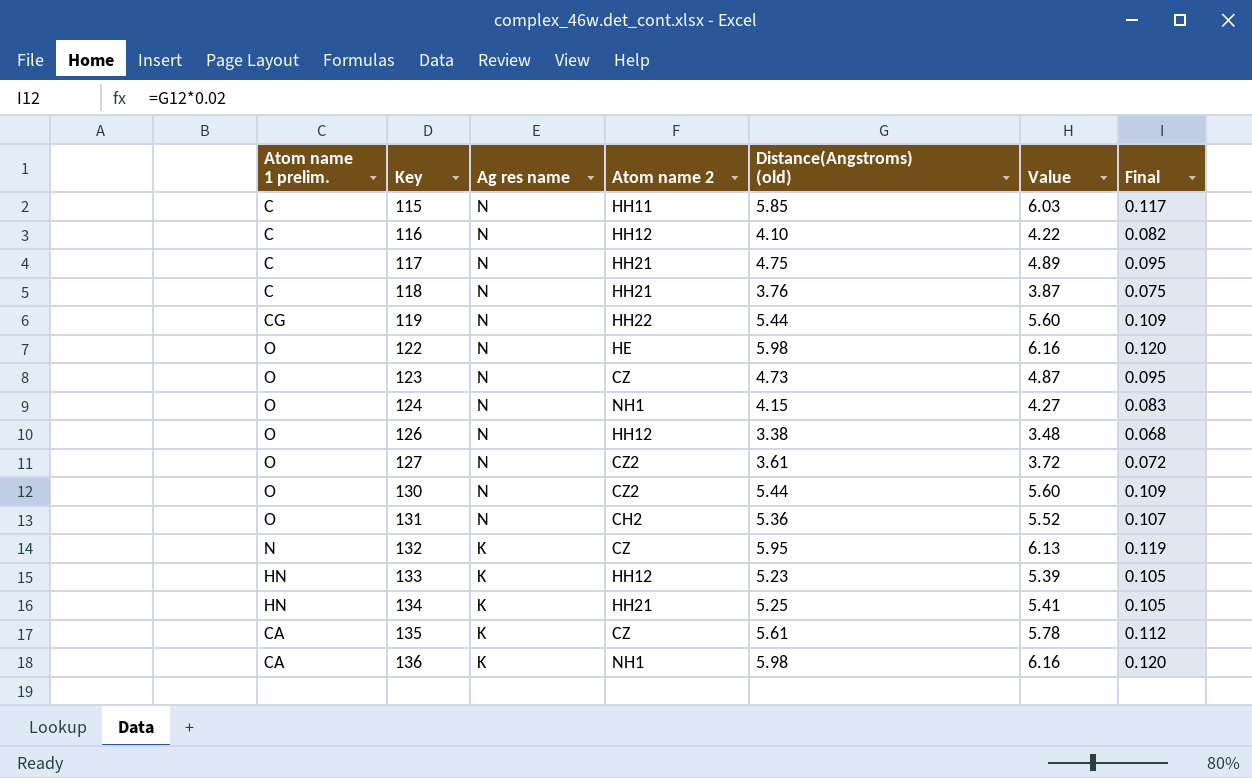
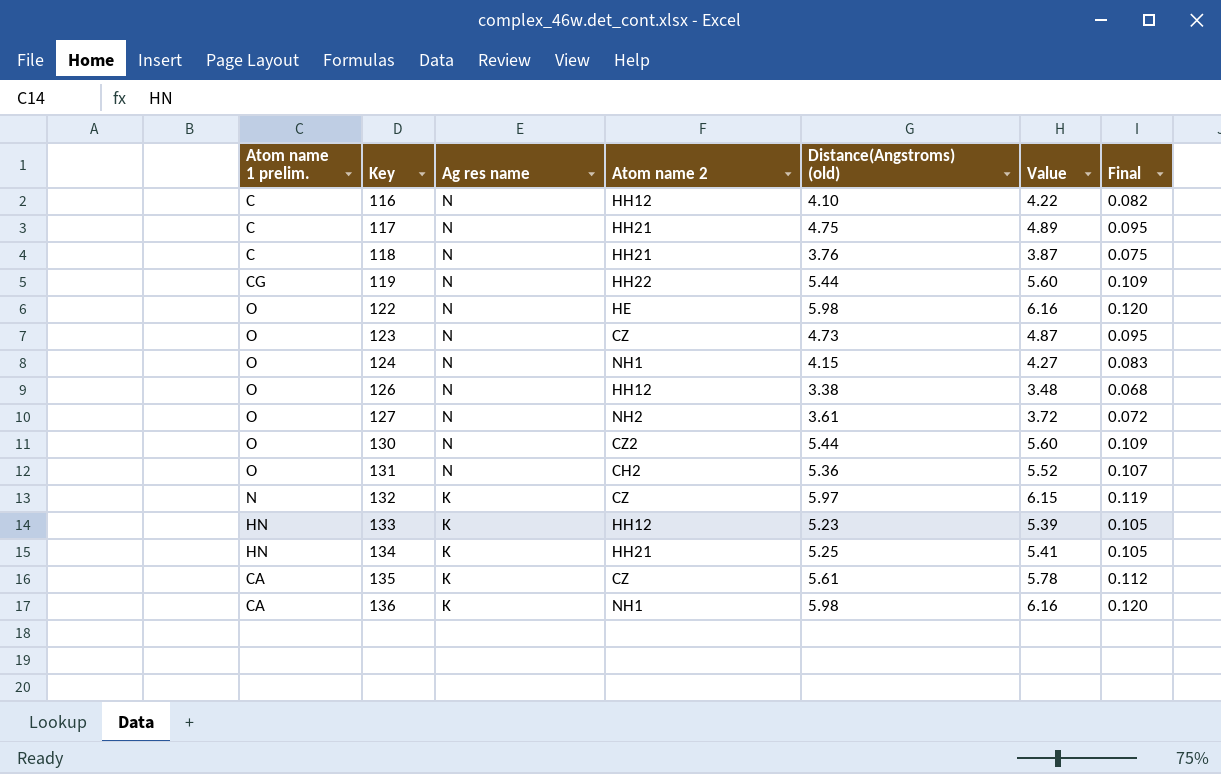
row 115: C | N | HH11 | 5.85 | 6.03 | 0.117 -> none
127 | Atom name 2: CZ2 -> NH2
132 | Distance(Angstroms) (old): 5.95 -> 5.97
132 | Value: 6.13 -> 6.15

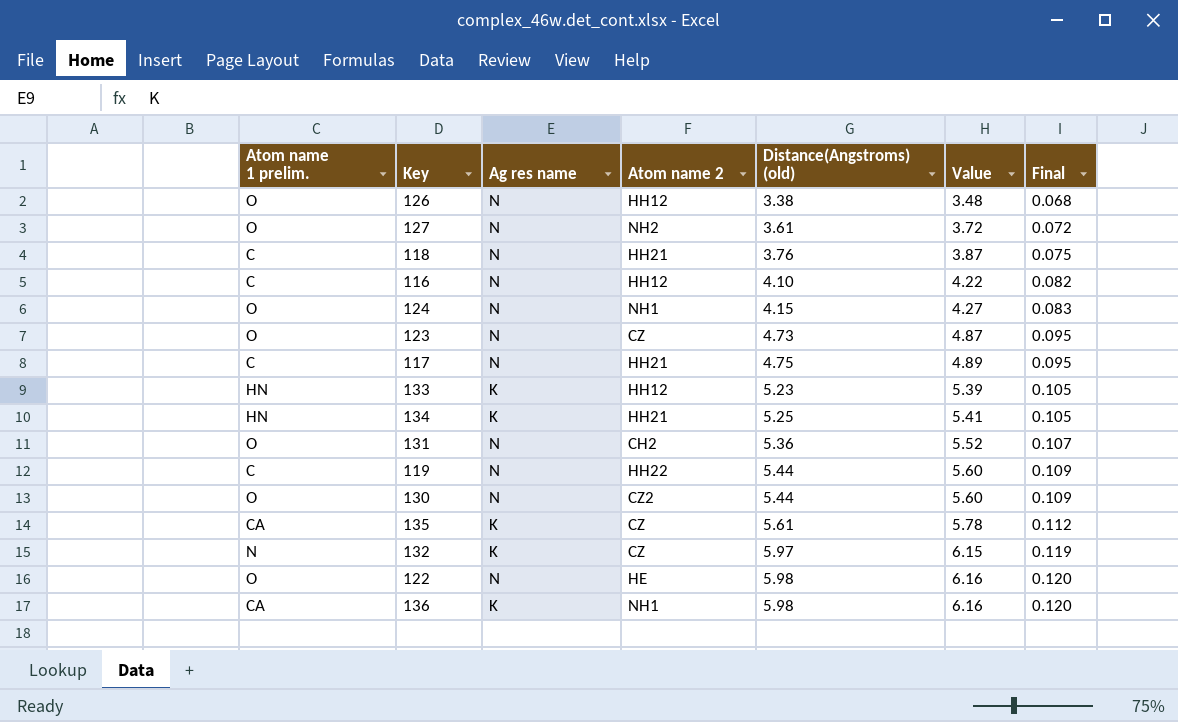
row order: Key ascending -> Distance(Angstroms) (old) ascending
119 | Atom name 1 prelim.: CG -> C

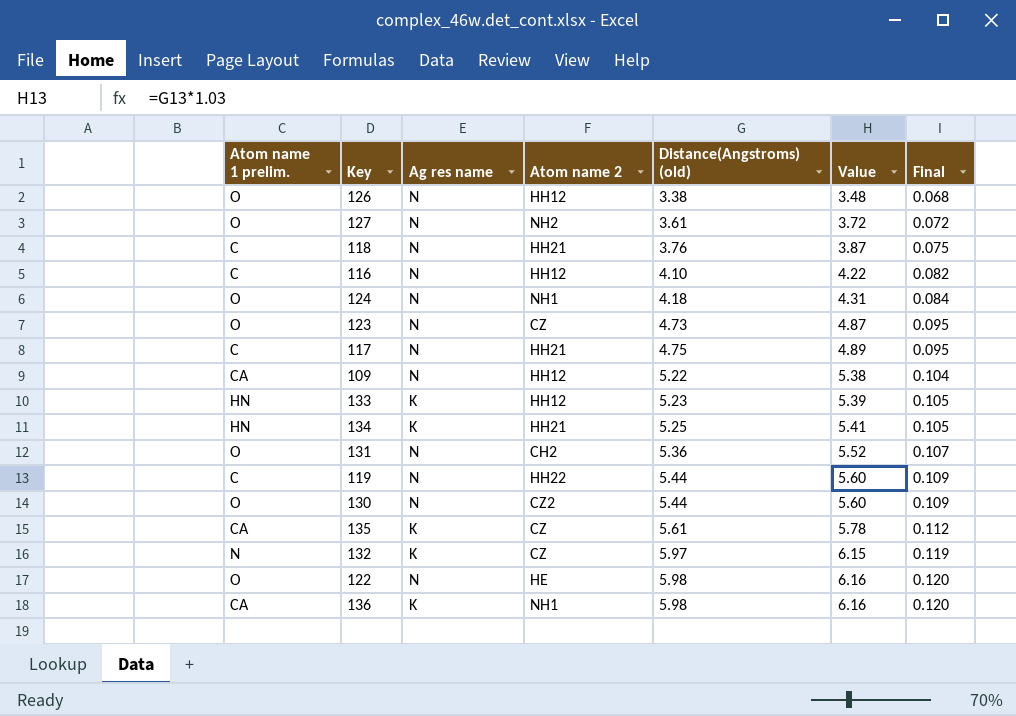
124 | Distance(Angstroms) (old): 4.15 -> 4.18
124 | Value: 4.27 -> 4.31
124 | Final: 0.083 -> 0.084
row 109: none -> CA | N | HH12 | 5.22 | 5.38 | 0.104

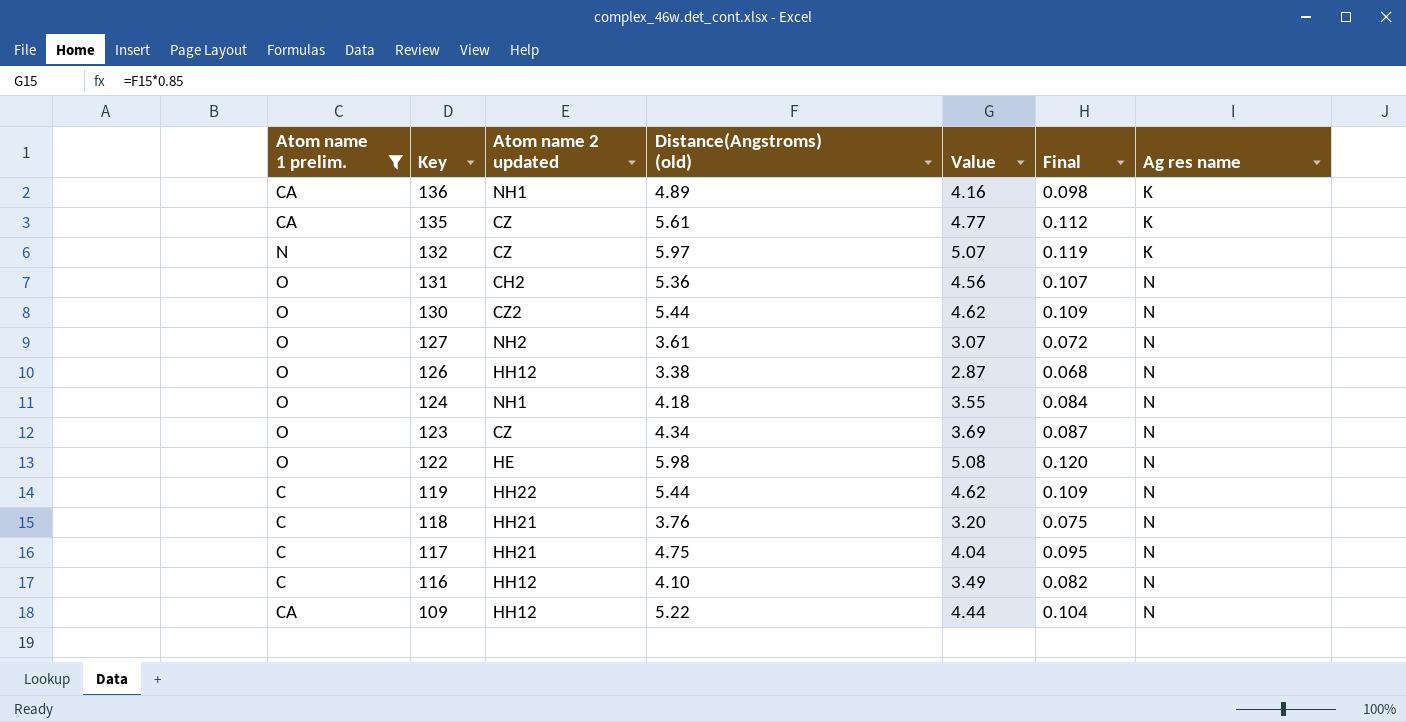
filter: none -> Atom name 1 prelim. != HN
row order: Distance(Angstroms) (old) ascending -> Key descending
column name: Atom name 2 -> Atom name 2 updated
column Value | formula: [Distance(Angstroms) (old)] * 1.03 -> [Distance(Angstroms) (old)] * 0.85
column Ag res name | position: 3 -> 7
136 | Distance(Angstroms) (old): 5.98 -> 4.89
136 | Final: 0.120 -> 0.098
123 | Distance(Angstroms) (old): 4.73 -> 4.34
123 | Final: 0.095 -> 0.087

